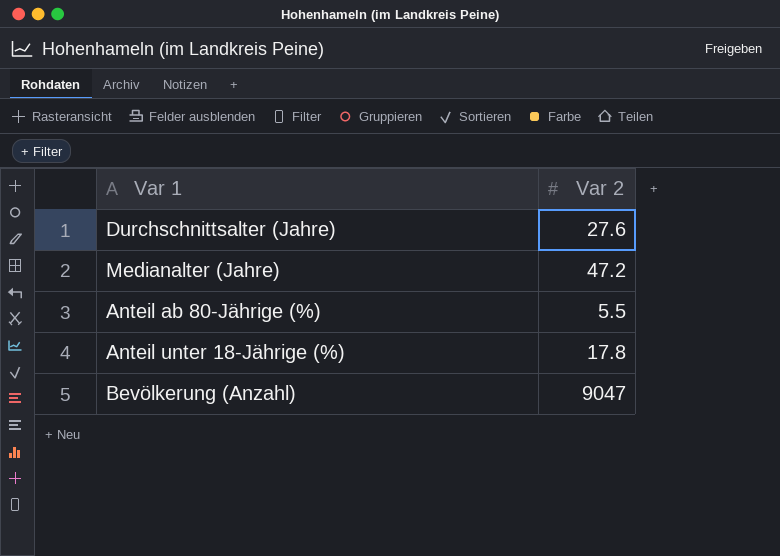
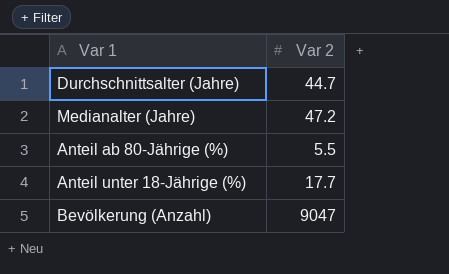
Durchschnittsalter (Jahre) | Var 2: 27.6 -> 44.7
Anteil unter 18-Jährige (%) | Var 2: 17.8 -> 17.7

